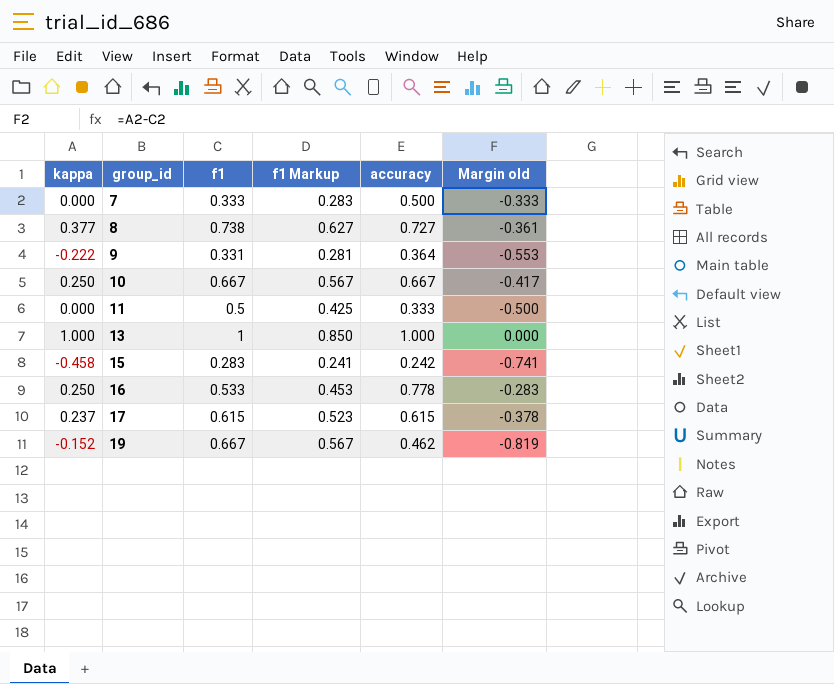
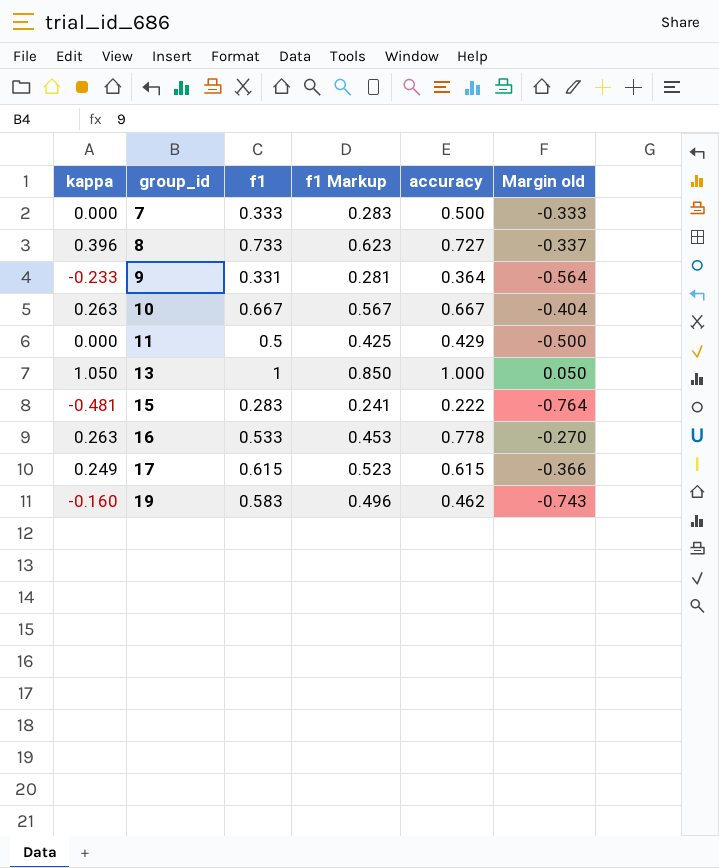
8 | kappa: 0.377 -> 0.396
8 | f1: 0.738 -> 0.733
8 | f1 Markup: 0.627 -> 0.623
8 | Margin old: -0.361 -> -0.337
9 | kappa: -0.222 -> -0.233
9 | Margin old: -0.553 -> -0.564
10 | kappa: 0.250 -> 0.263
10 | Margin old: -0.417 -> -0.404
11 | accuracy: 0.333 -> 0.429
13 | kappa: 1.000 -> 1.050
13 | Margin old: 0.000 -> 0.050
15 | kappa: -0.458 -> -0.481
15 | accuracy: 0.242 -> 0.222
15 | Margin old: -0.741 -> -0.764
16 | kappa: 0.250 -> 0.263
16 | Margin old: -0.283 -> -0.270
17 | kappa: 0.237 -> 0.249
17 | Margin old: -0.378 -> -0.366
19 | kappa: -0.152 -> -0.160
19 | f1: 0.667 -> 0.583
19 | f1 Markup: 0.567 -> 0.496
19 | Margin old: -0.819 -> -0.743

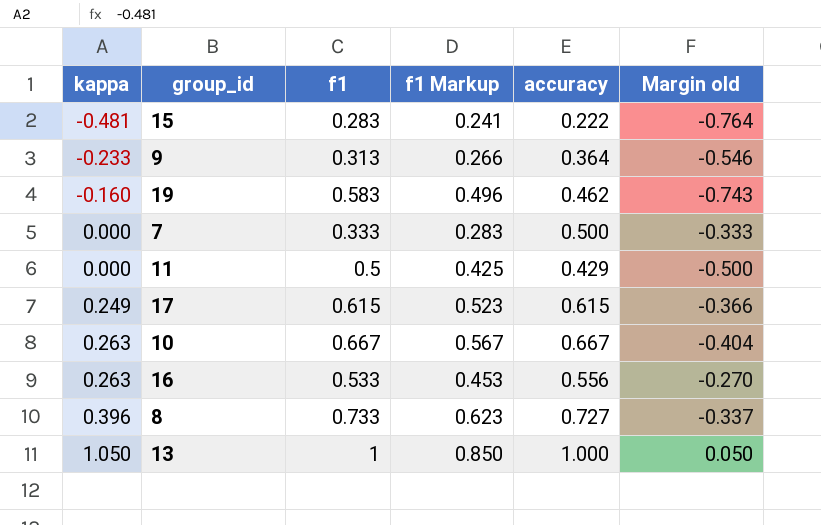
row order: group_id ascending -> kappa ascending
9 | f1: 0.331 -> 0.313
9 | f1 Markup: 0.281 -> 0.266
9 | Margin old: -0.564 -> -0.546
16 | accuracy: 0.778 -> 0.556

